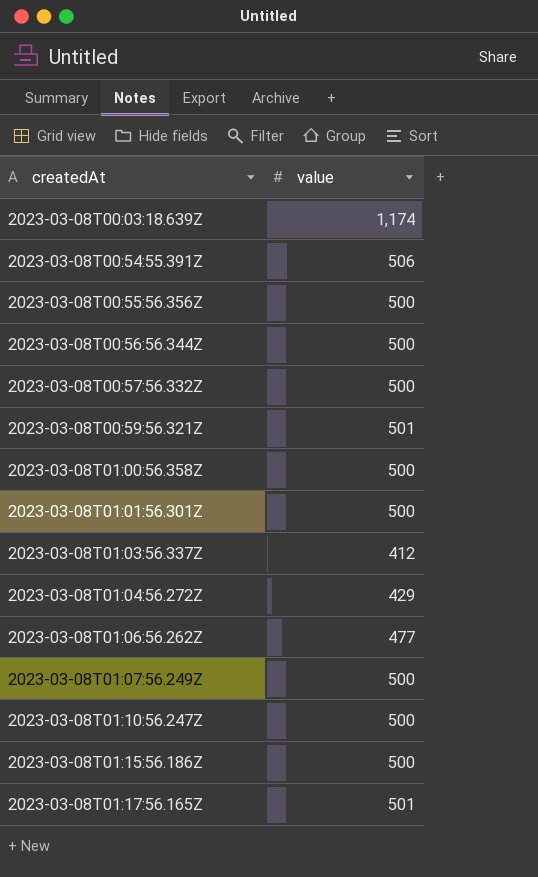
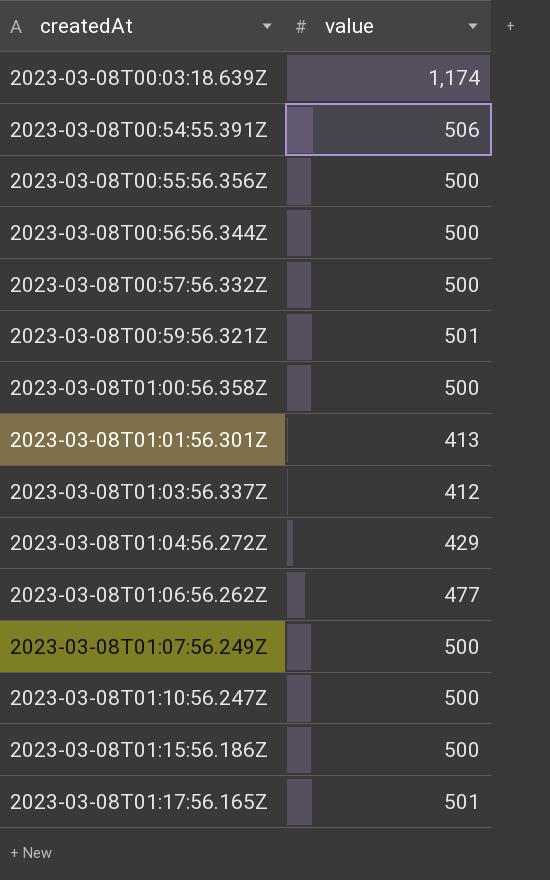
2023-03-08T01:01:56.301Z | value: 500 -> 413

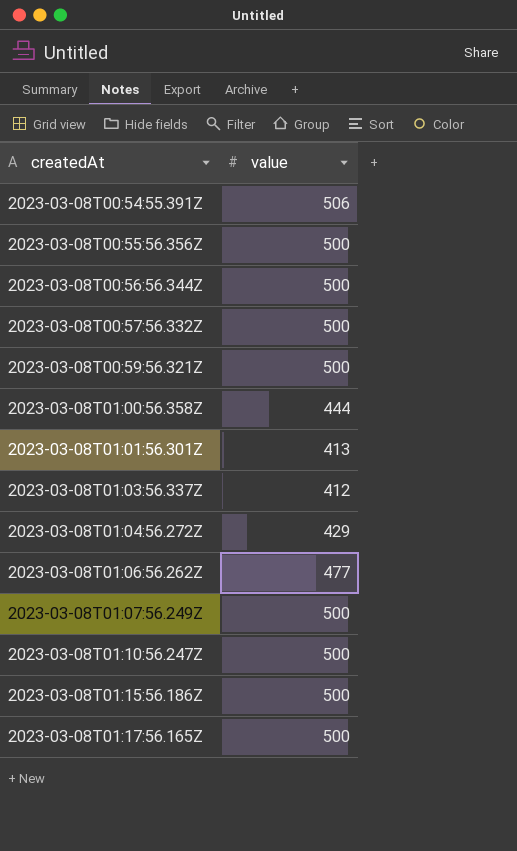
row 2023-03-08T00:03:18.639Z: 1,174 -> none
2023-03-08T00:59:56.321Z | value: 501 -> 500
2023-03-08T01:00:56.358Z | value: 500 -> 444
2023-03-08T01:17:56.165Z | value: 501 -> 500

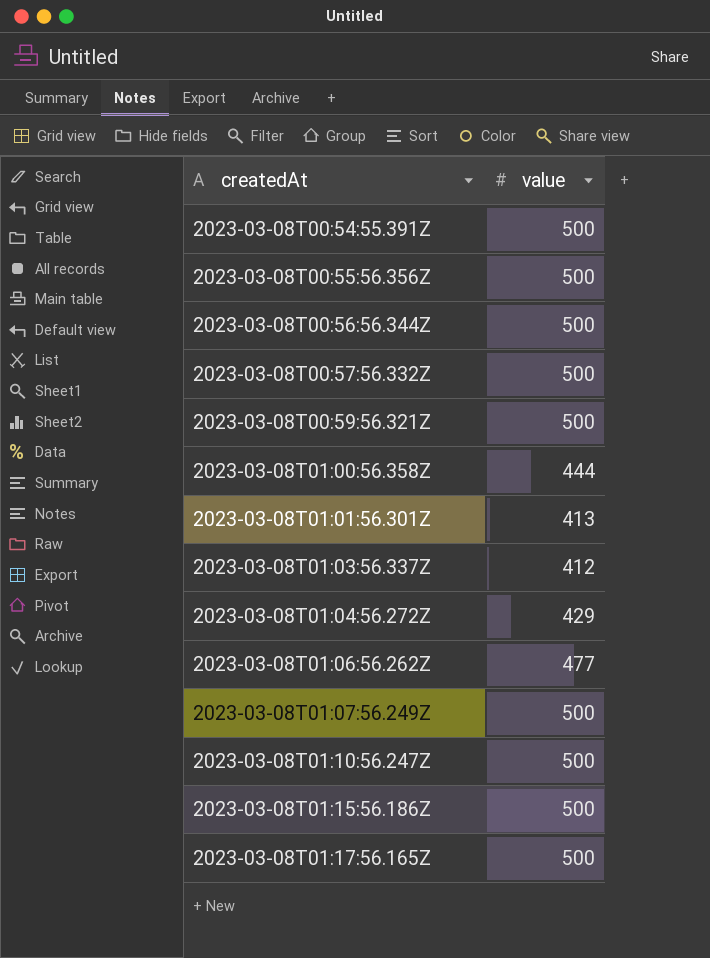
2023-03-08T00:54:55.391Z | value: 506 -> 500

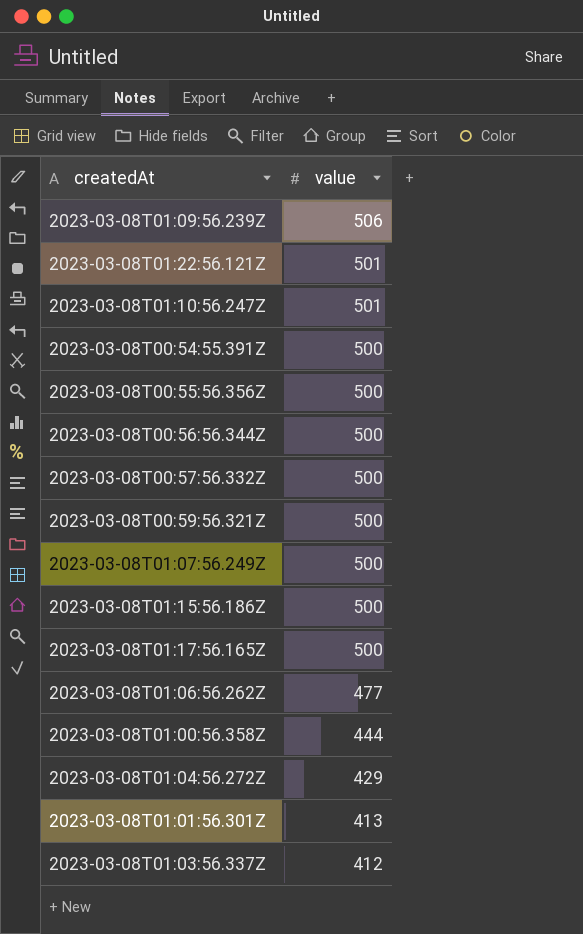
row order: createdAt ascending -> value descending
row 2023-03-08T01:09:56.239Z: none -> 506
row 2023-03-08T01:22:56.121Z: none -> 501
2023-03-08T01:10:56.247Z | value: 500 -> 501

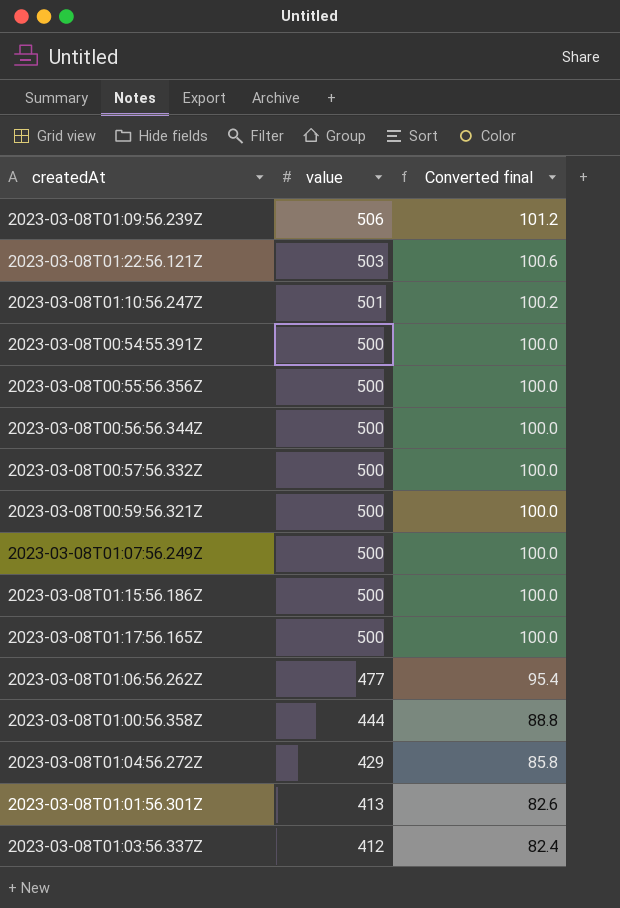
column Converted final | formula: none -> [value] * 0.2
2023-03-08T01:22:56.121Z | value: 501 -> 503

